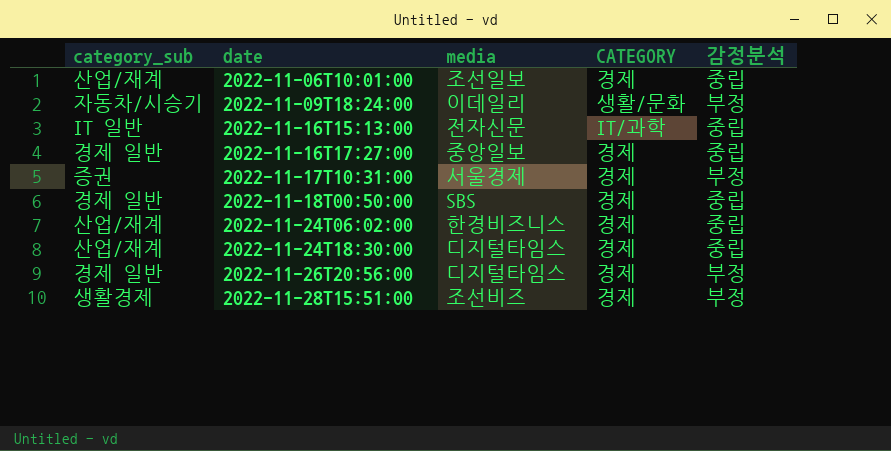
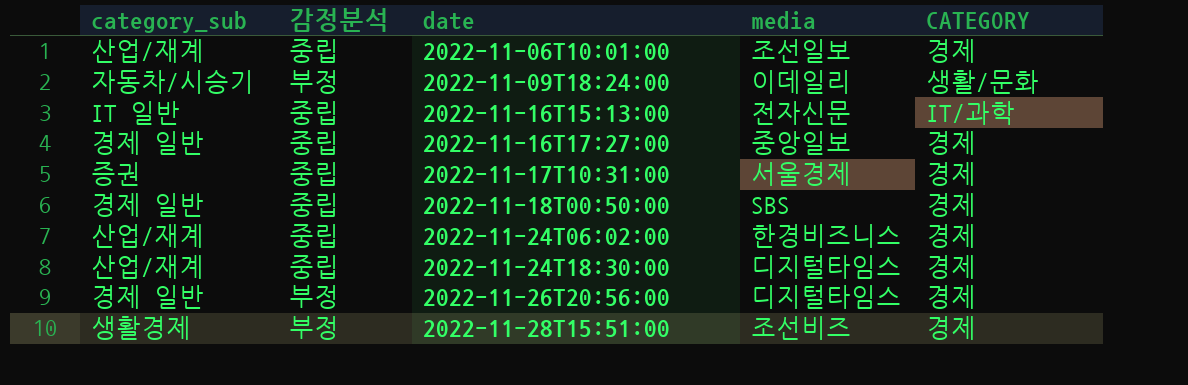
column 감정분석 | position: 5 -> 2
2022-11-17T10:31:00 | 감정분석: 부정 -> 중립

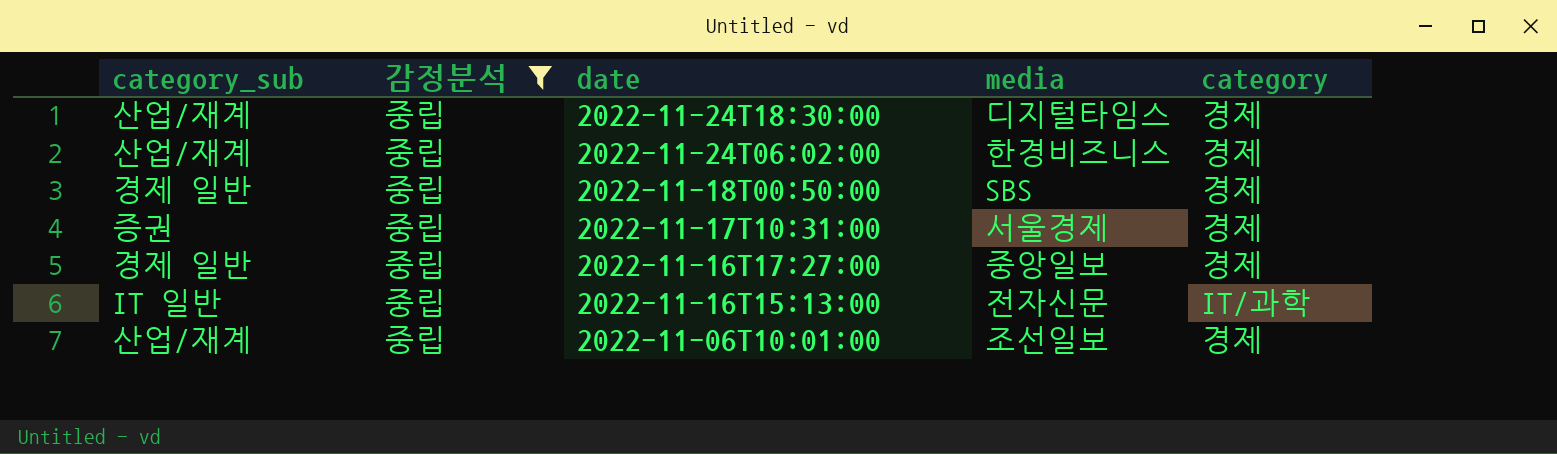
filter: none -> 감정분석 = 중립
row order: date ascending -> date descending
column name: CATEGORY -> category

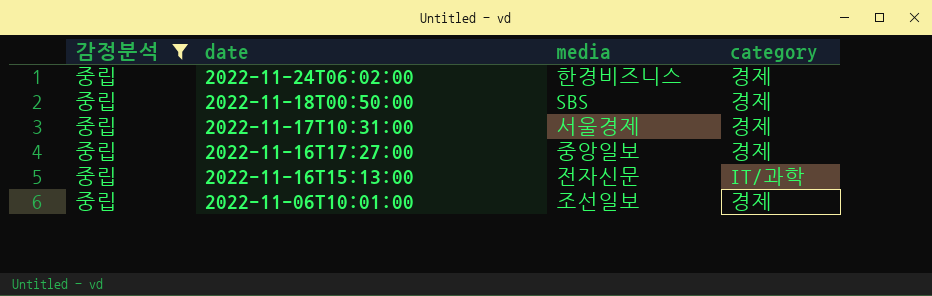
column category_sub | position: 1 -> none
row 2022-11-24T18:30:00: 산업/재계 | 중립 | 디지털타임스 | 경제 -> none

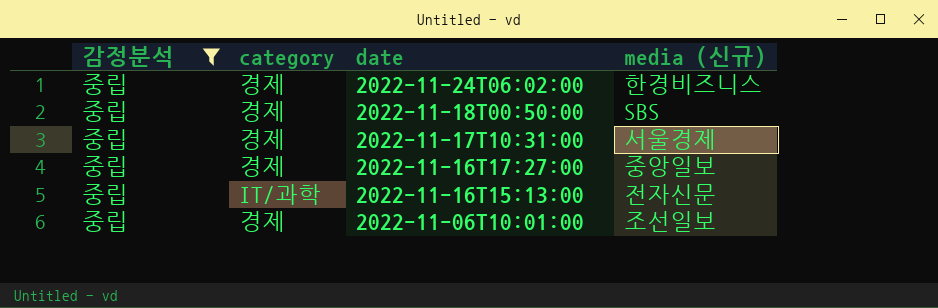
column category | position: 4 -> 2
column name: media -> media (신규)

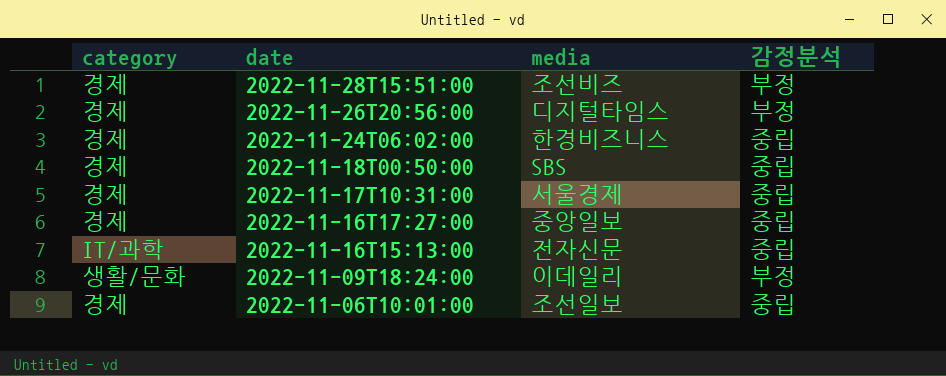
filter: 감정분석 = 중립 -> none
column name: media (신규) -> media
column 감정분석 | position: 1 -> 4

